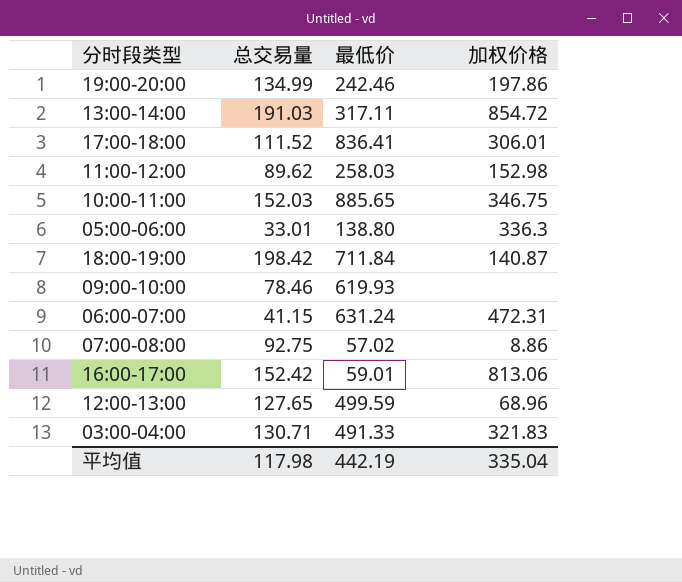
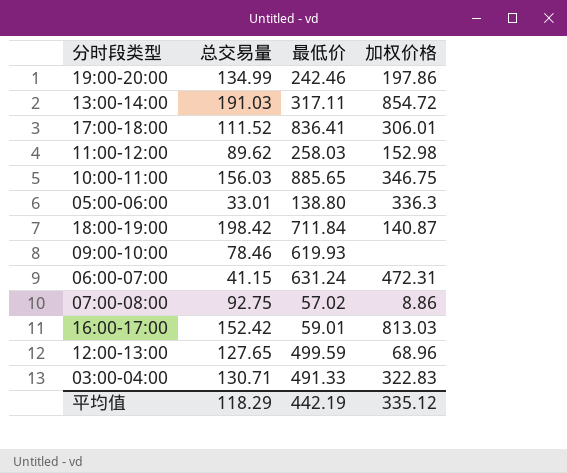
10:00-11:00 | 总交易量: 152.03 -> 156.03
16:00-17:00 | 加权价格: 813.06 -> 813.03
03:00-04:00 | 加权价格: 321.83 -> 322.83
平均值 | 总交易量: 117.98 -> 118.29
平均值 | 加权价格: 335.04 -> 335.12

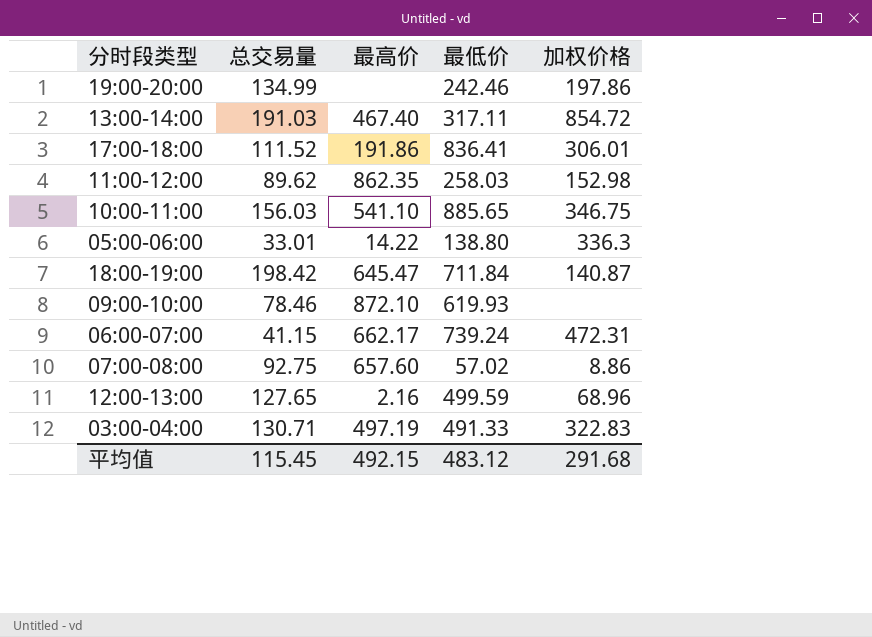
column 最高价 | position: none -> 3
row 16:00-17:00: 152.42 | 59.01 | 813.03 -> none
06:00-07:00 | 最低价: 631.24 -> 739.24
平均值 | 总交易量: 118.29 -> 115.45
平均值 | 最低价: 442.19 -> 483.12
平均值 | 加权价格: 335.12 -> 291.68

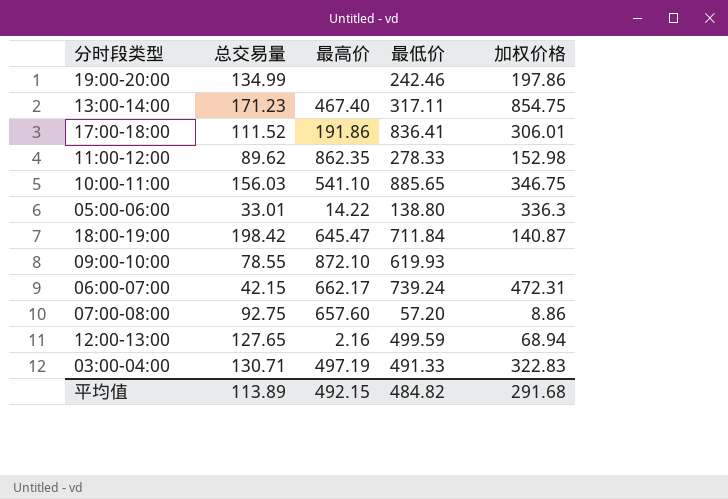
13:00-14:00 | 总交易量: 191.03 -> 171.23
13:00-14:00 | 加权价格: 854.72 -> 854.75
11:00-12:00 | 最低价: 258.03 -> 278.33
09:00-10:00 | 总交易量: 78.46 -> 78.55
06:00-07:00 | 总交易量: 41.15 -> 42.15
07:00-08:00 | 最低价: 57.02 -> 57.20
12:00-13:00 | 加权价格: 68.96 -> 68.94
平均值 | 总交易量: 115.45 -> 113.89
平均值 | 最低价: 483.12 -> 484.82

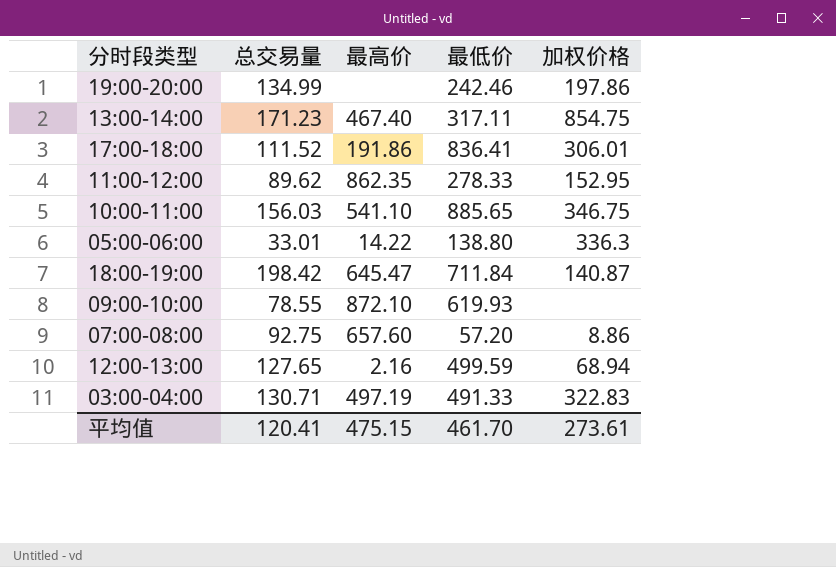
row 06:00-07:00: 42.15 | 662.17 | 739.24 | 472.31 -> none
11:00-12:00 | 加权价格: 152.98 -> 152.95
平均值 | 总交易量: 113.89 -> 120.41
平均值 | 最高价: 492.15 -> 475.15
平均值 | 最低价: 484.82 -> 461.70
平均值 | 加权价格: 291.68 -> 273.61

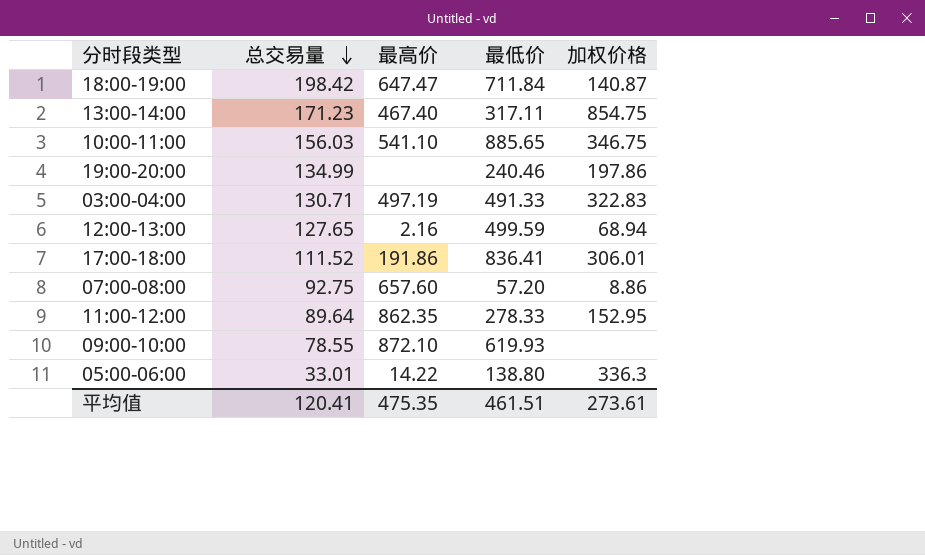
row order: none -> 总交易量 descending
18:00-19:00 | 最高价: 645.47 -> 647.47
19:00-20:00 | 最低价: 242.46 -> 240.46
11:00-12:00 | 总交易量: 89.62 -> 89.64
平均值 | 最高价: 475.15 -> 475.35
平均值 | 最低价: 461.70 -> 461.51

